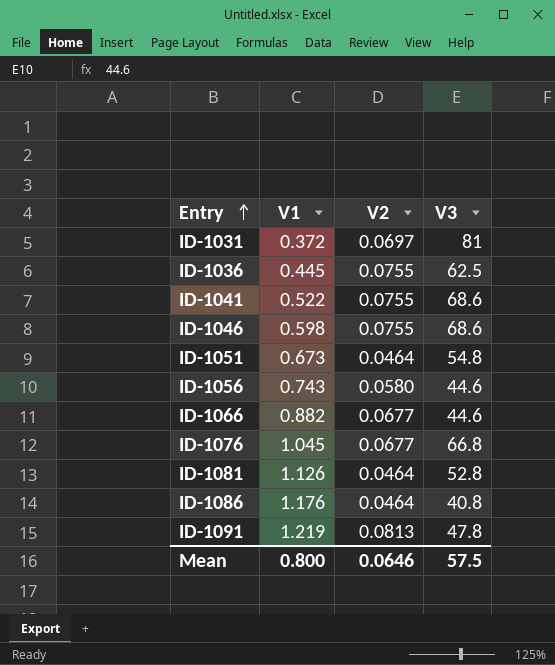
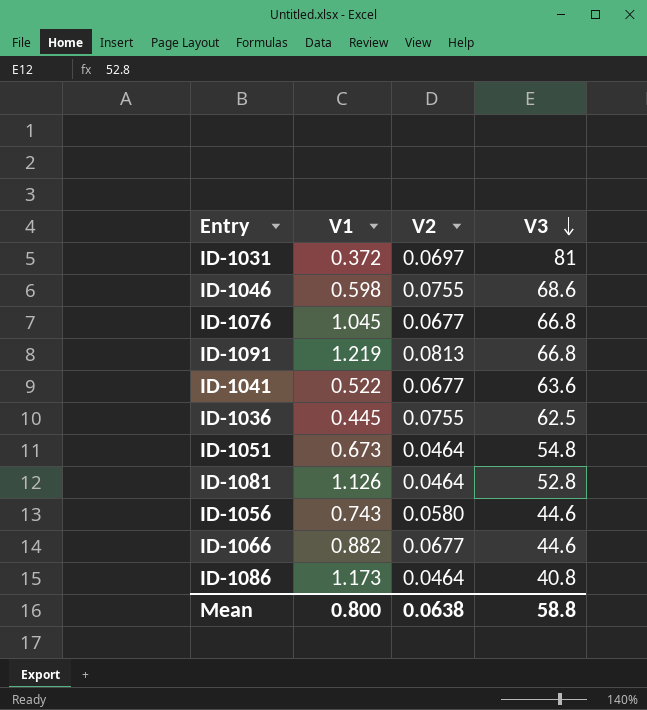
row order: Entry ascending -> V3 descending
ID-1091 | V3: 47.8 -> 66.8
ID-1041 | V2: 0.0755 -> 0.0677
ID-1041 | V3: 68.6 -> 63.6
ID-1086 | V1: 1.176 -> 1.173
Mean | V2: 0.0646 -> 0.0638
Mean | V3: 57.5 -> 58.8

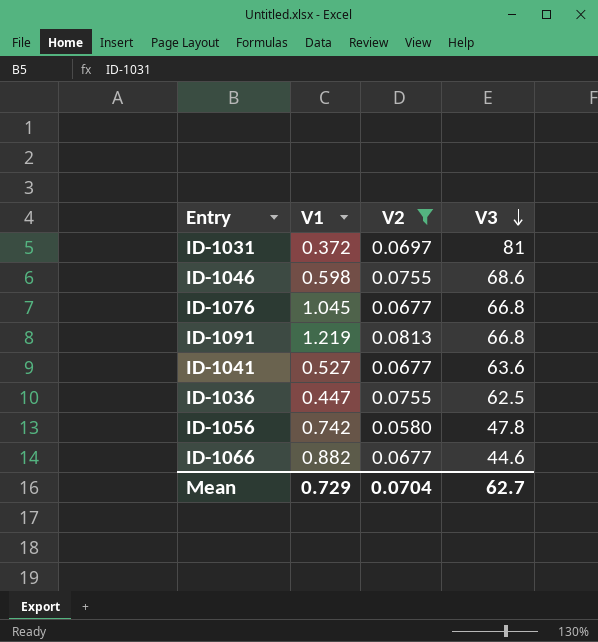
filter: none -> V2 != 0.0464
ID-1041 | V1: 0.522 -> 0.527
ID-1036 | V1: 0.445 -> 0.447
ID-1056 | V1: 0.743 -> 0.742
ID-1056 | V3: 44.6 -> 47.8
Mean | V1: 0.800 -> 0.729
Mean | V2: 0.0638 -> 0.0704
Mean | V3: 58.8 -> 62.7

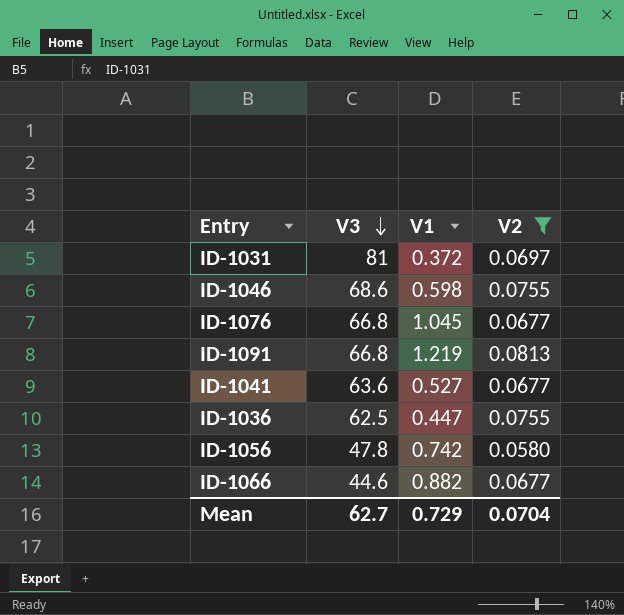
column V3 | position: 4 -> 2

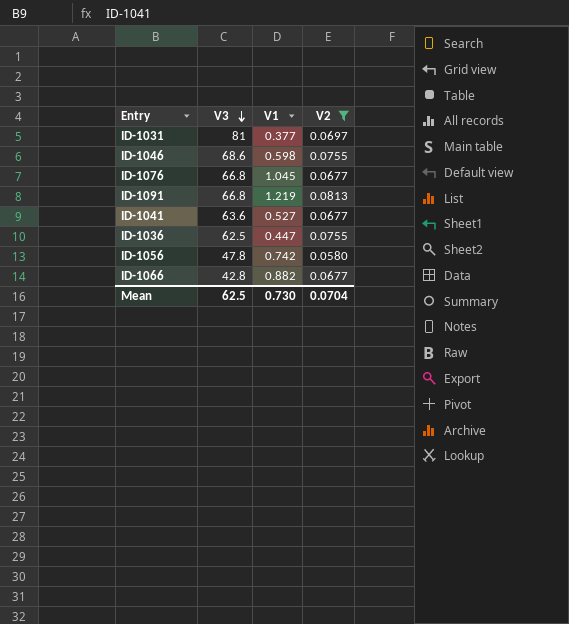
ID-1031 | V1: 0.372 -> 0.377
ID-1066 | V3: 44.6 -> 42.8
Mean | V3: 62.7 -> 62.5
Mean | V1: 0.729 -> 0.730

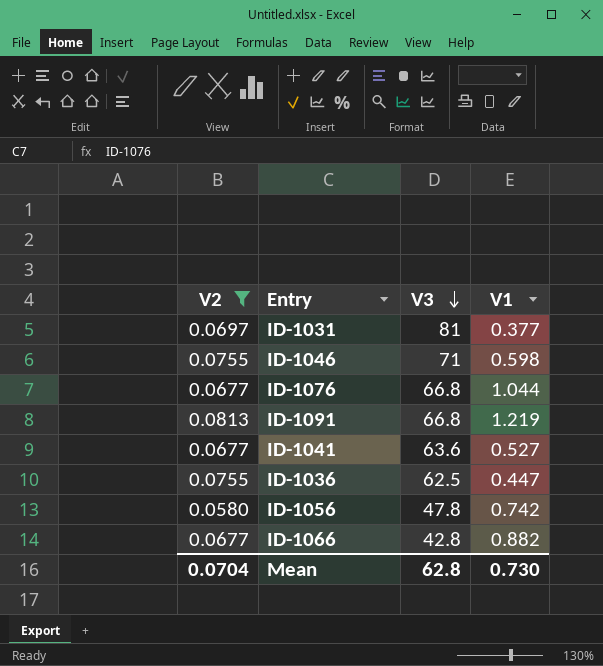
column V2 | position: 4 -> 1
ID-1046 | V3: 68.6 -> 71
ID-1076 | V1: 1.045 -> 1.044
Mean | V3: 62.5 -> 62.8

